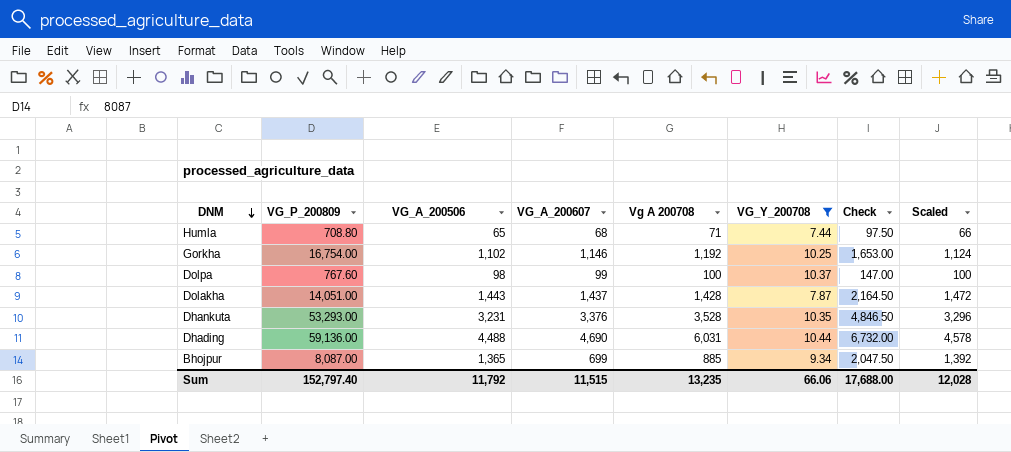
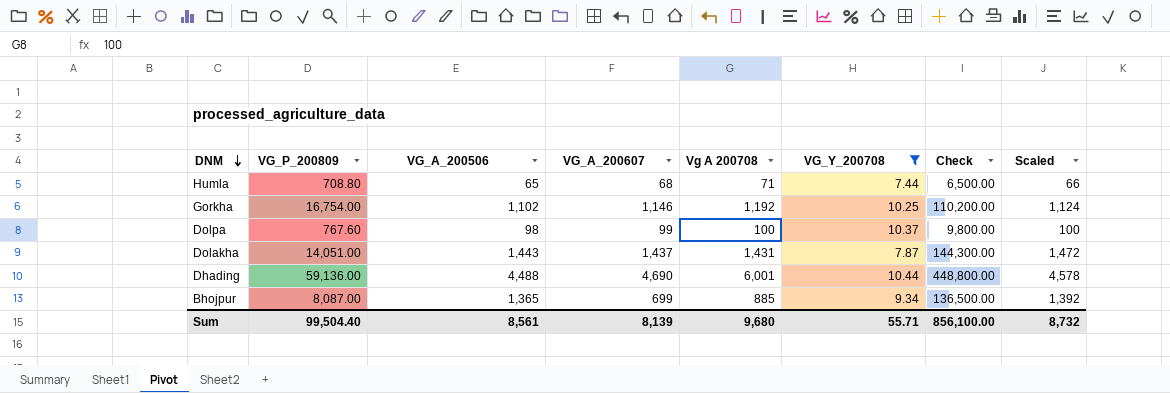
column Check | formula: [VG_A_200506] * 1.5 -> [VG_A_200506] * 100
row Dhankuta: 53,293.00 | 3,231 | 3,376 | 3,528 | 10.35 | 4,846.50 | 3,296 -> none
Dolakha | Vg A 200708: 1,428 -> 1,431
Dhading | Vg A 200708: 6,031 -> 6,001
Sum | VG_P_200809: 152,797.40 -> 99,504.40
Sum | VG_A_200506: 11,792 -> 8,561
Sum | VG_A_200607: 11,515 -> 8,139
Sum | Vg A 200708: 13,235 -> 9,680
Sum | VG_Y_200708: 66.06 -> 55.71
Sum | Check: 17,688.00 -> 856,100.00
Sum | Scaled: 12,028 -> 8,732

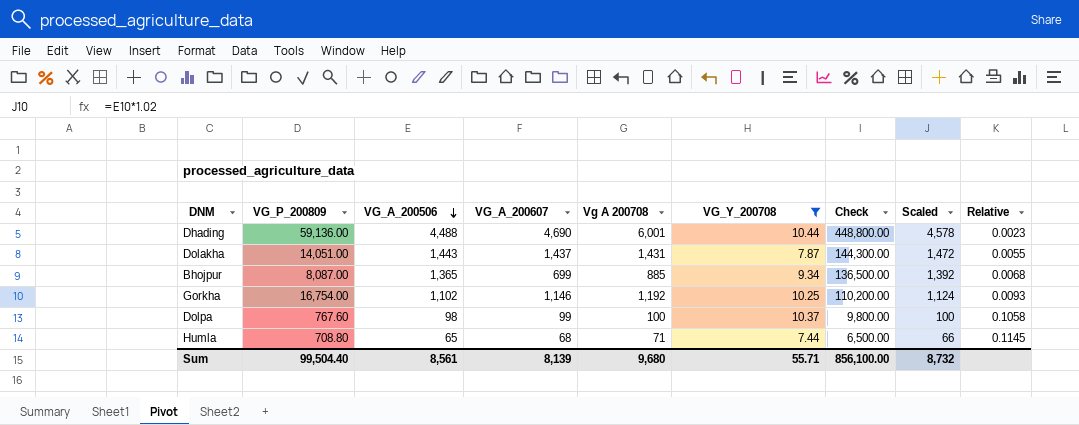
row order: DNM descending -> VG_A_200506 descending
column Relative | formula: none -> [VG_Y_200708] / [VG_A_200506]

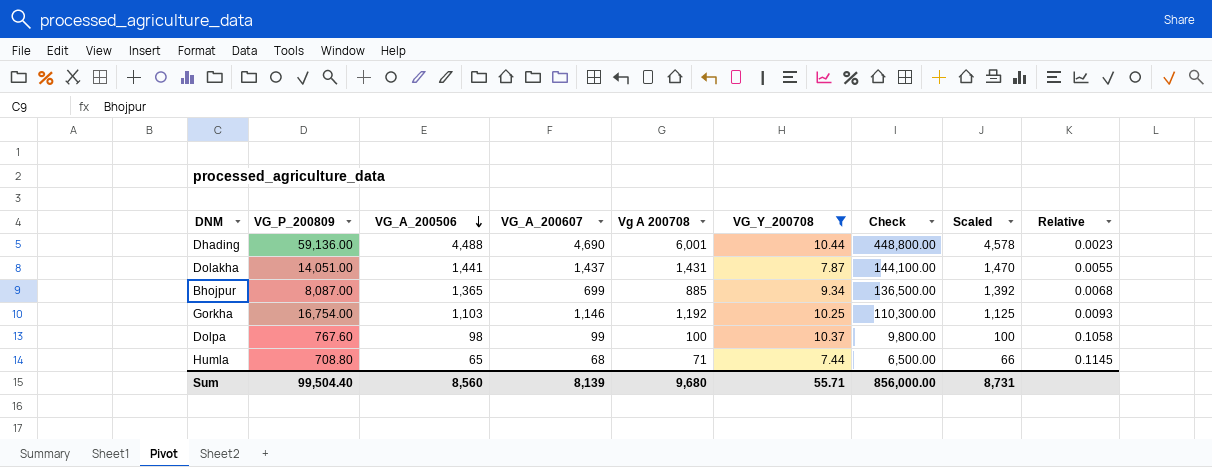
Dolakha | VG_A_200506: 1,443 -> 1,441
Dolakha | Check: 144,300.00 -> 144,100.00
Dolakha | Scaled: 1,472 -> 1,470
Gorkha | VG_A_200506: 1,102 -> 1,103
Gorkha | Check: 110,200.00 -> 110,300.00
Gorkha | Scaled: 1,124 -> 1,125
Sum | VG_A_200506: 8,561 -> 8,560
Sum | Check: 856,100.00 -> 856,000.00
Sum | Scaled: 8,732 -> 8,731

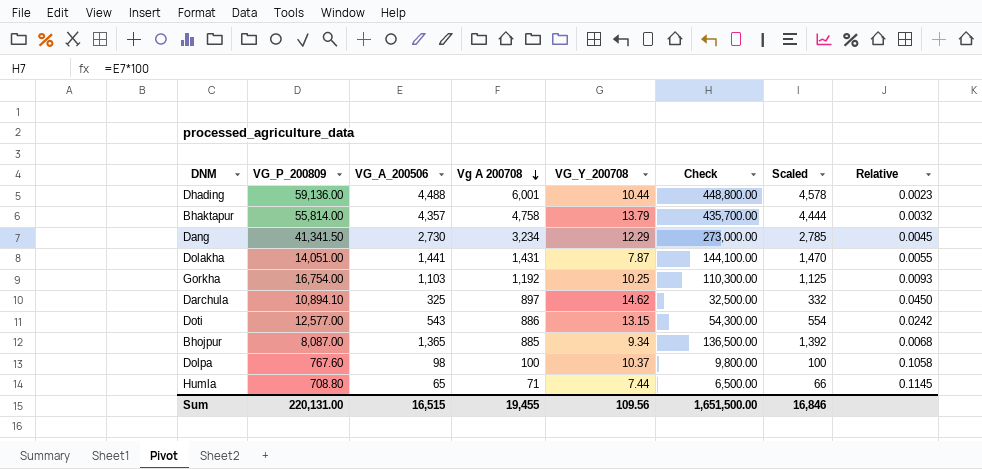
filter: VG_Y_200708 <= 10.44 -> none
row order: VG_A_200506 descending -> Vg A 200708 descending
column VG_A_200607 | position: 4 -> none
Sum | VG_P_200809: 99,504.40 -> 220,131.00
Sum | VG_A_200506: 8,560 -> 16,515
Sum | Vg A 200708: 9,680 -> 19,455
Sum | VG_Y_200708: 55.71 -> 109.56
Sum | Check: 856,000.00 -> 1,651,500.00
Sum | Scaled: 8,731 -> 16,846

